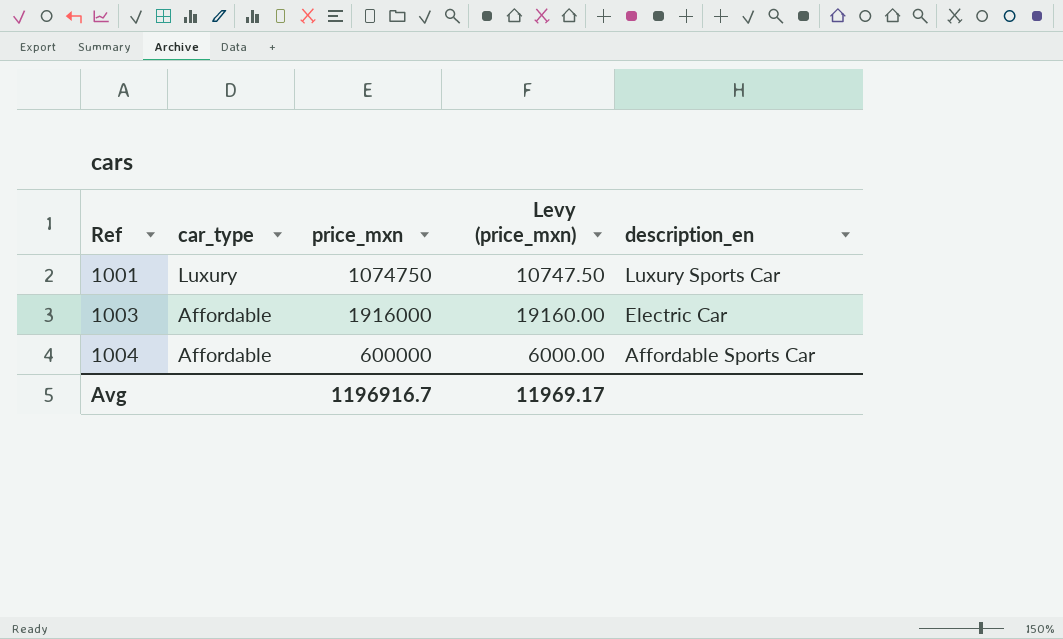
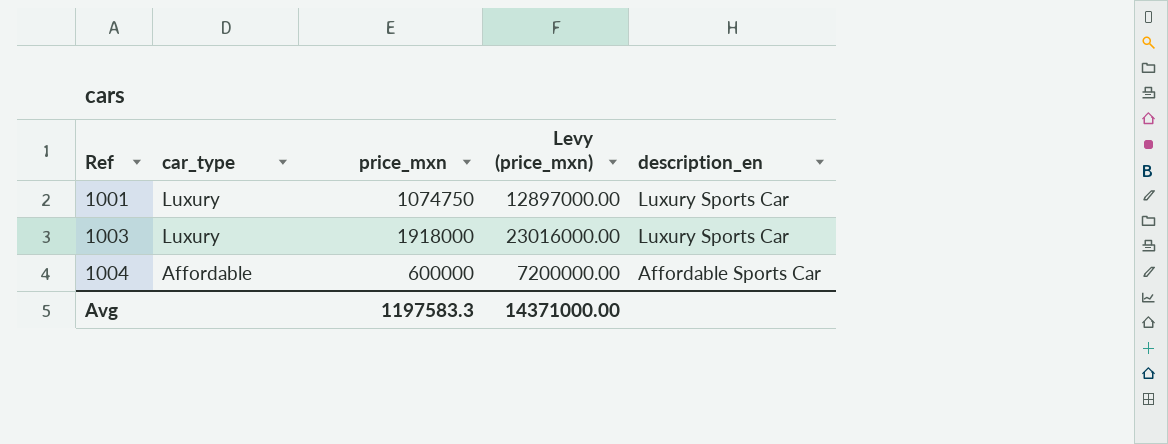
column Levy (price_mxn) | formula: [price_mxn] * 0.01 -> [price_mxn] * 12
1003 | car_type: Affordable -> Luxury
1003 | price_mxn: 1916000 -> 1918000
1003 | description_en: Electric Car -> Luxury Sports Car
Avg | price_mxn: 1196916.7 -> 1197583.3
Avg | Levy (price_mxn): 11969.17 -> 14371000.00

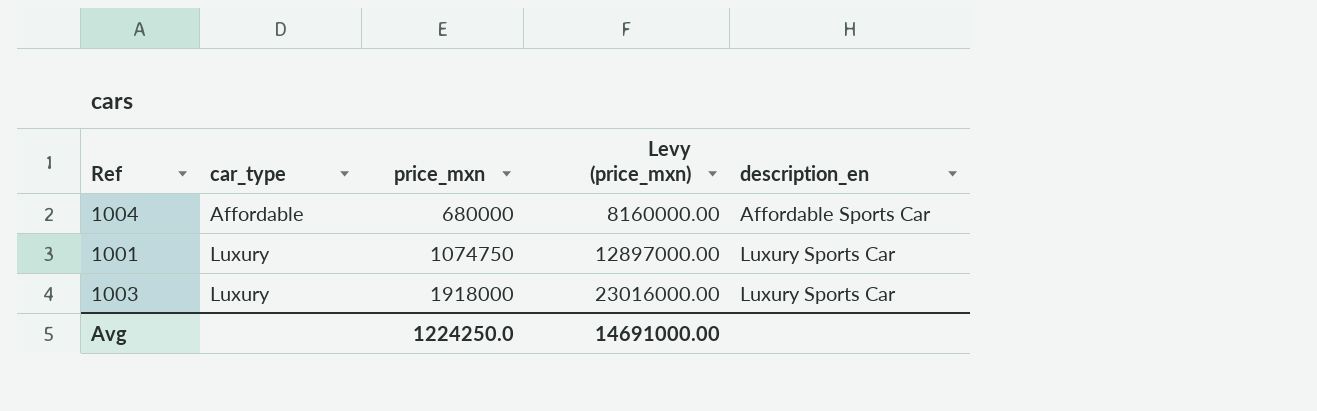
row order: Ref ascending -> car_type ascending
1004 | price_mxn: 600000 -> 680000
1004 | Levy (price_mxn): 7200000.00 -> 8160000.00
Avg | price_mxn: 1197583.3 -> 1224250.0
Avg | Levy (price_mxn): 14371000.00 -> 14691000.00

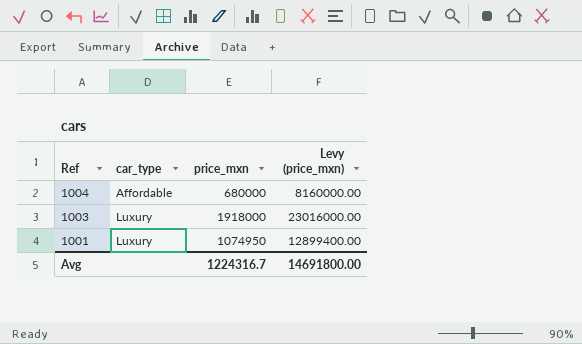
row order: car_type ascending -> Ref descending
column description_en | position: 5 -> none
1001 | price_mxn: 1074750 -> 1074950
1001 | Levy (price_mxn): 12897000.00 -> 12899400.00
Avg | price_mxn: 1224250.0 -> 1224316.7
Avg | Levy (price_mxn): 14691000.00 -> 14691800.00

